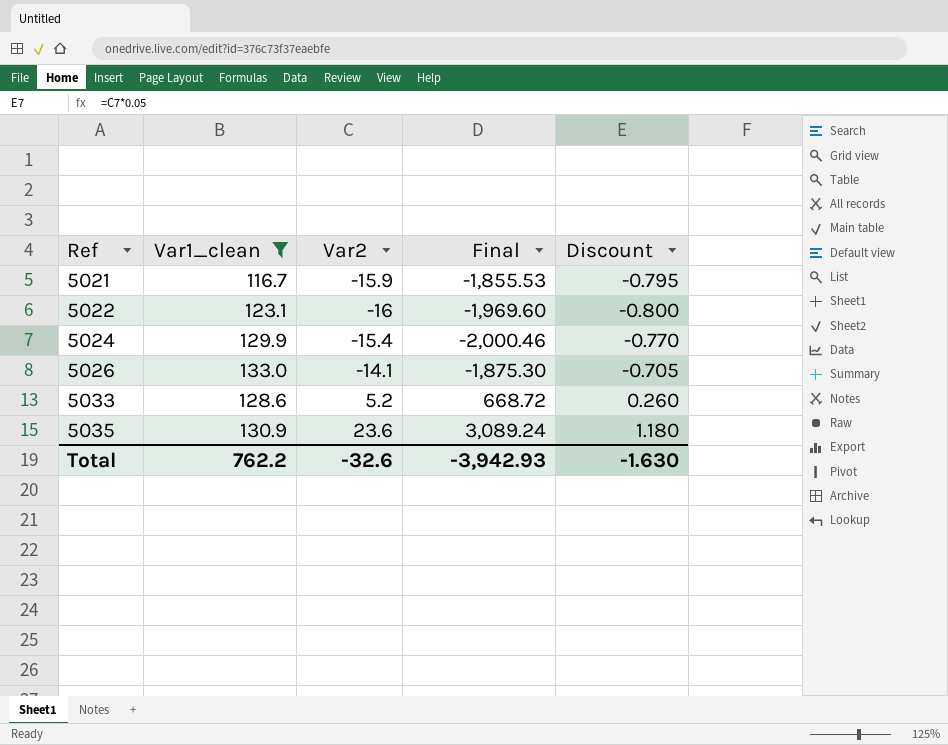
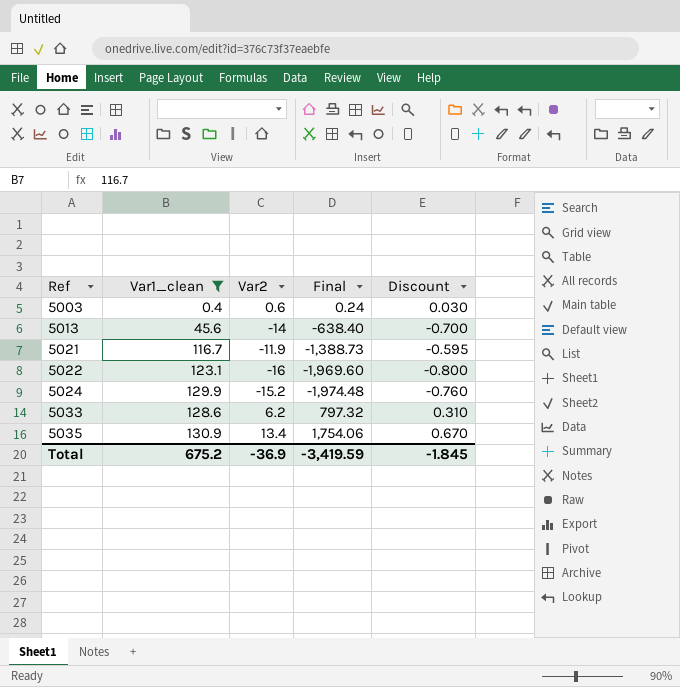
row 5026: 133.0 | -14.1 | -1,875.30 | -0.705 -> none
row 5003: none -> 0.4 | 0.6 | 0.24 | 0.030
row 5013: none -> 45.6 | -14 | -638.40 | -0.700
5021 | Var2: -15.9 -> -11.9
5021 | Final: -1,855.53 -> -1,388.73
5021 | Discount: -0.795 -> -0.595
5024 | Var2: -15.4 -> -15.2
5024 | Final: -2,000.46 -> -1,974.48
5024 | Discount: -0.770 -> -0.760
5033 | Var2: 5.2 -> 6.2
5033 | Final: 668.72 -> 797.32
5033 | Discount: 0.260 -> 0.310
5035 | Var2: 23.6 -> 13.4
5035 | Final: 3,089.24 -> 1,754.06
5035 | Discount: 1.180 -> 0.670
Total | Var1_clean: 762.2 -> 675.2
Total | Var2: -32.6 -> -36.9
Total | Final: -3,942.93 -> -3,419.59
Total | Discount: -1.630 -> -1.845

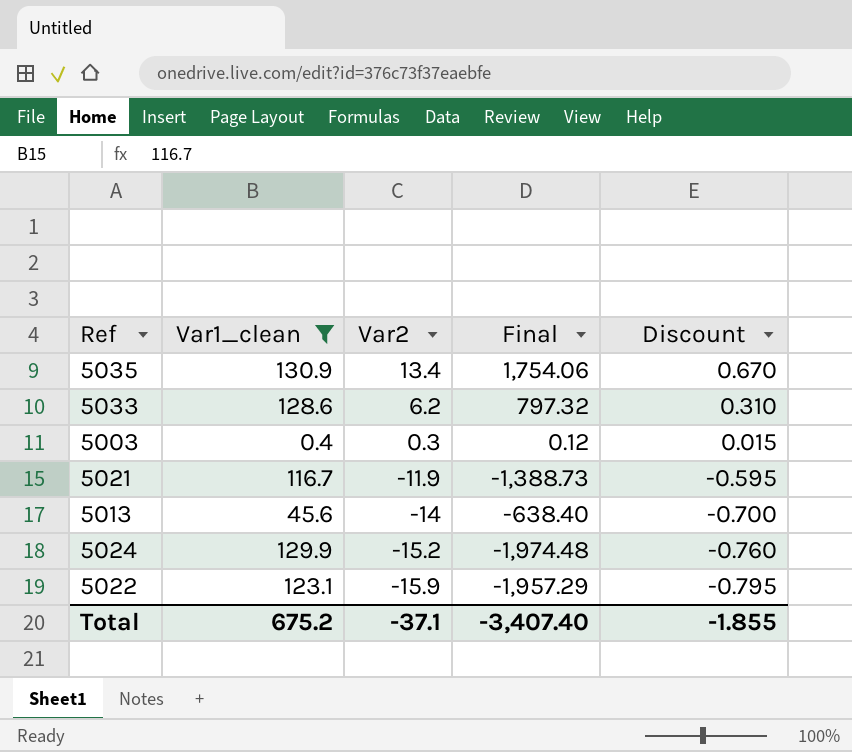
row order: Ref ascending -> Var2 descending
5003 | Var2: 0.6 -> 0.3
5003 | Final: 0.24 -> 0.12
5003 | Discount: 0.030 -> 0.015
5022 | Var2: -16 -> -15.9
5022 | Final: -1,969.60 -> -1,957.29
5022 | Discount: -0.800 -> -0.795
Total | Var2: -36.9 -> -37.1
Total | Final: -3,419.59 -> -3,407.40
Total | Discount: -1.845 -> -1.855

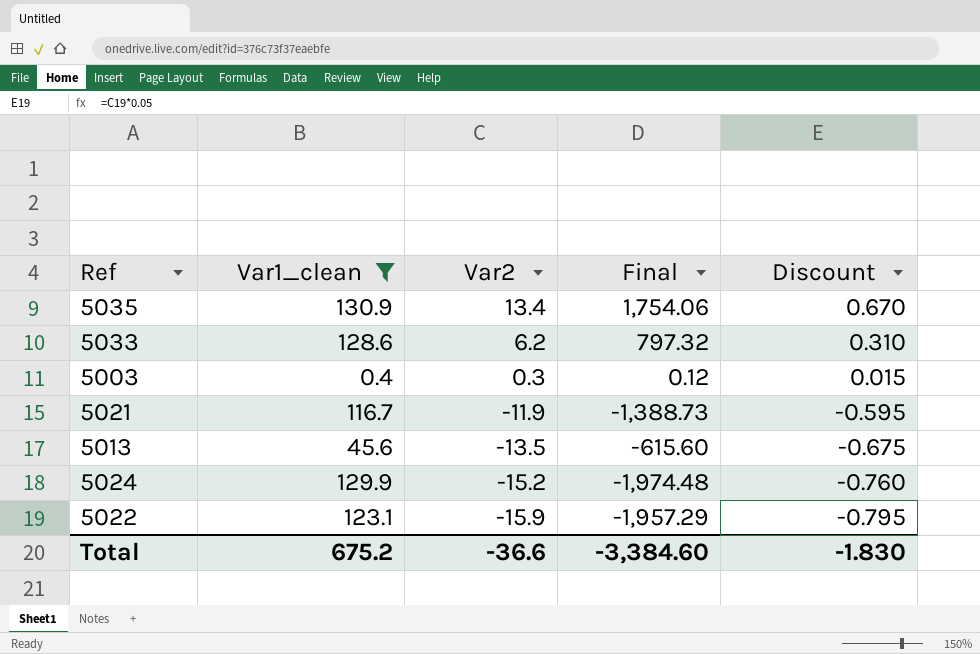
5013 | Var2: -14 -> -13.5
5013 | Final: -638.40 -> -615.60
5013 | Discount: -0.700 -> -0.675
Total | Var2: -37.1 -> -36.6
Total | Final: -3,407.40 -> -3,384.60
Total | Discount: -1.855 -> -1.830

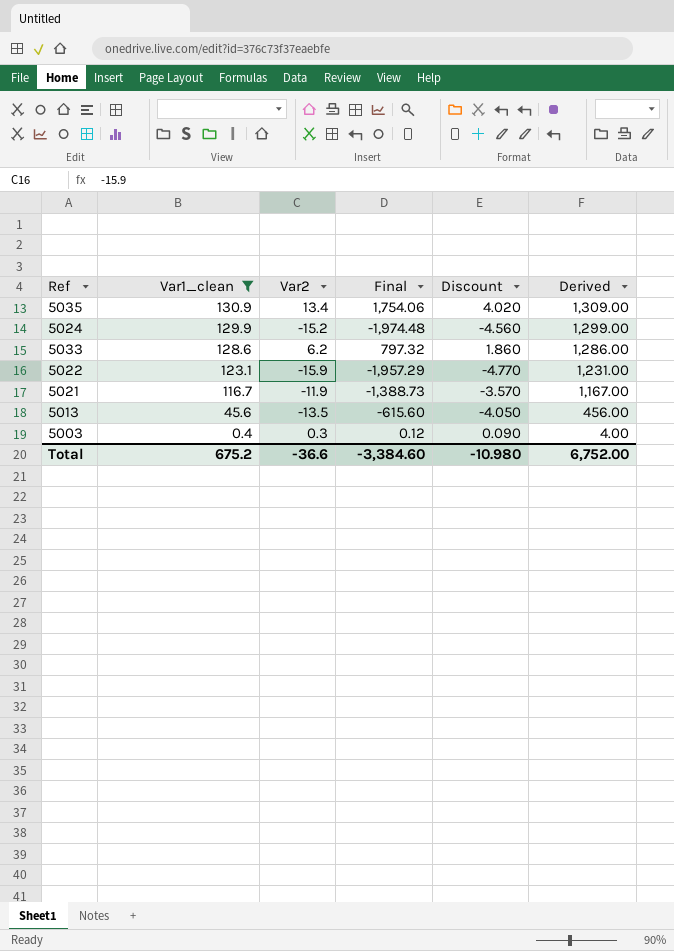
row order: Var2 descending -> Var1_clean descending
column Discount | formula: [Var2] * 0.05 -> [Var2] * 0.3
column Derived | formula: none -> [Var1_clean] * 10
Total | Discount: -1.830 -> -10.980

